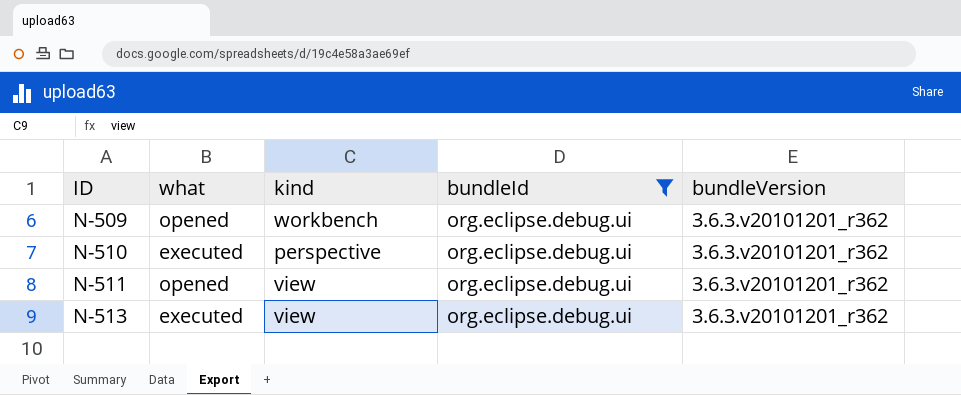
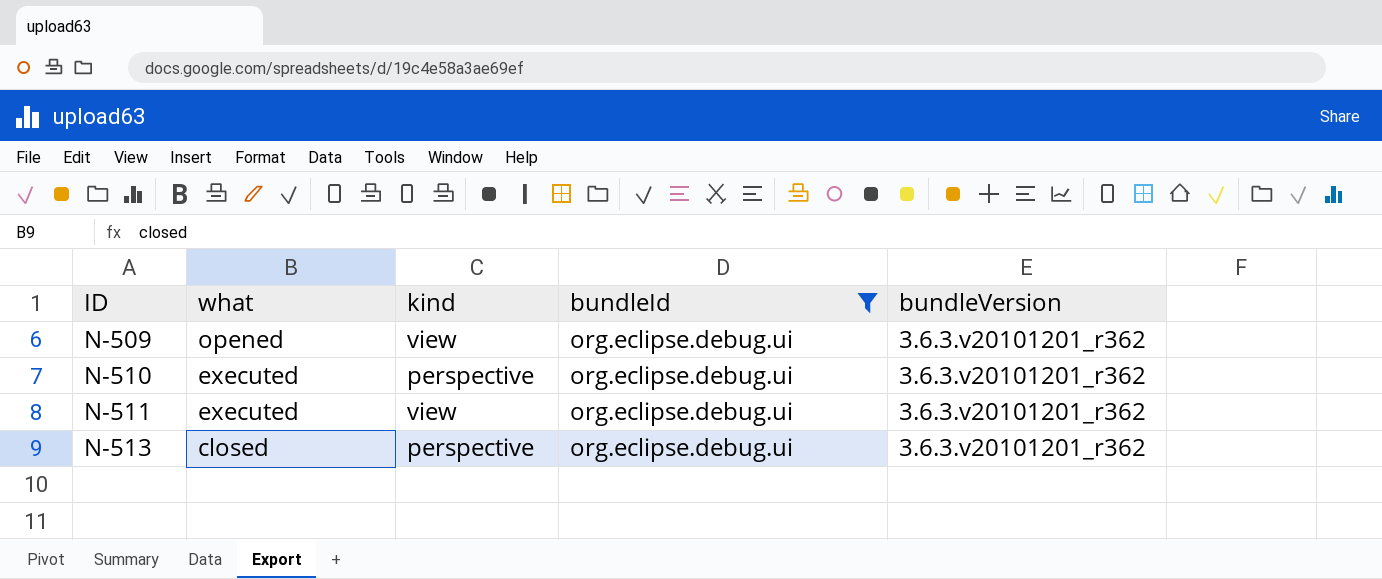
N-509 | kind: workbench -> view
N-511 | what: opened -> executed
N-513 | what: executed -> closed
N-513 | kind: view -> perspective

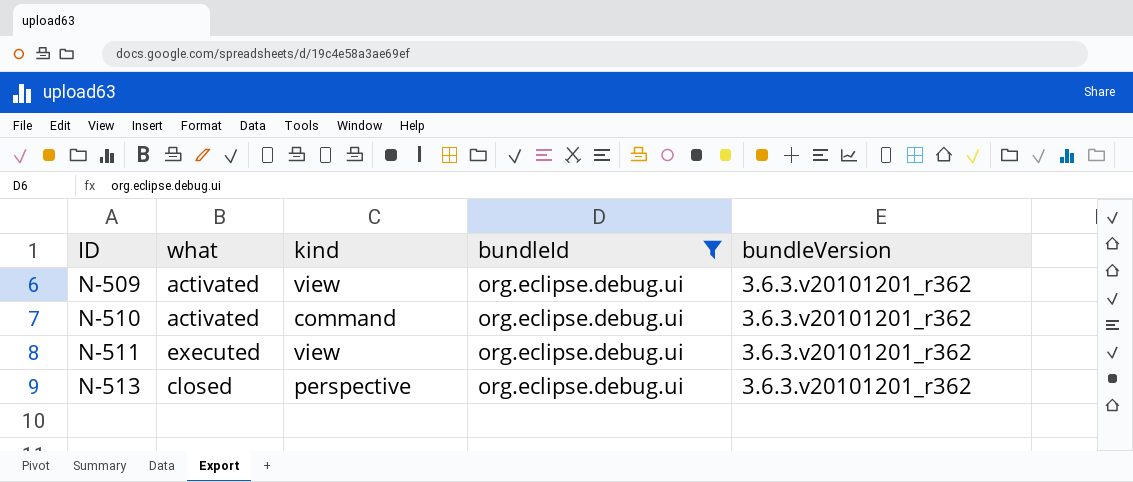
N-509 | what: opened -> activated
N-510 | what: executed -> activated
N-510 | kind: perspective -> command

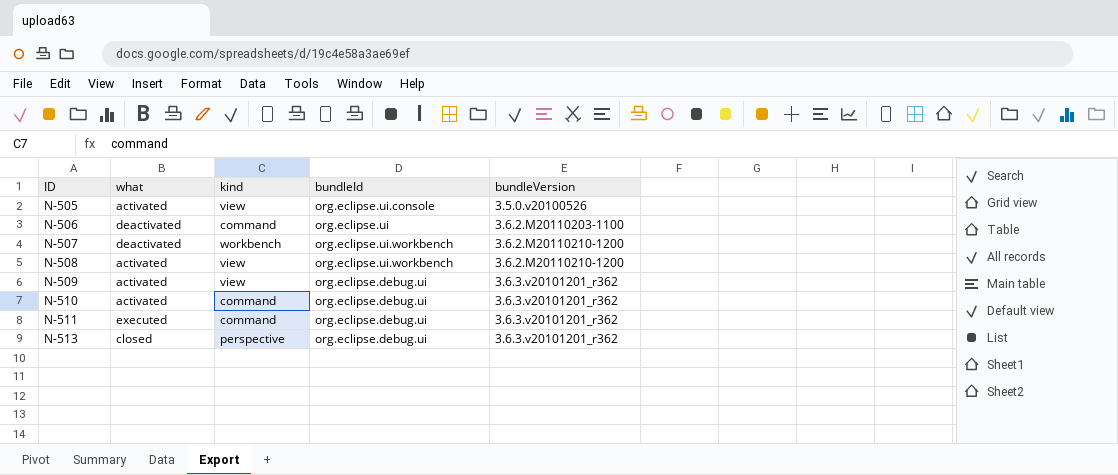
filter: bundleId = org.eclipse.debug.ui -> none
N-511 | kind: view -> command

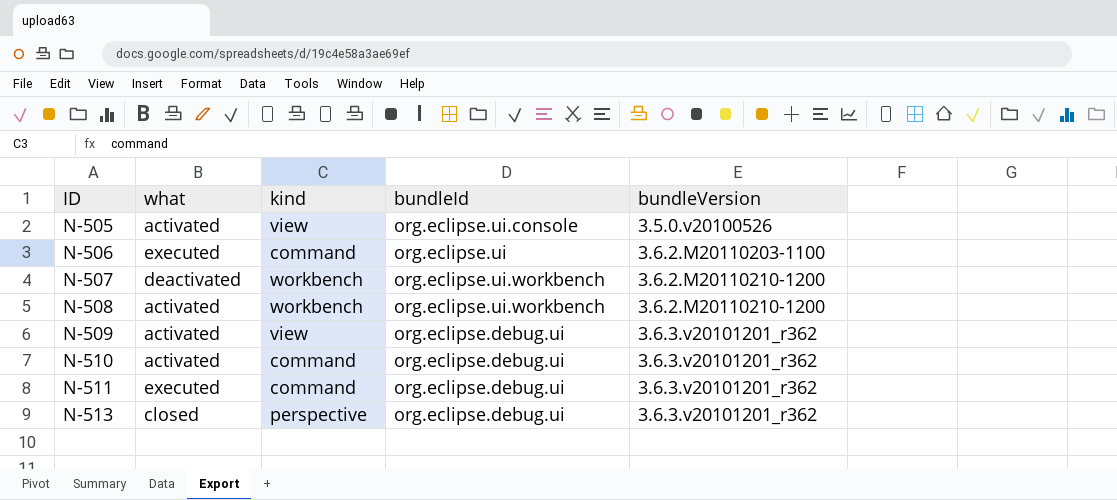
N-506 | what: deactivated -> executed
N-508 | kind: view -> workbench

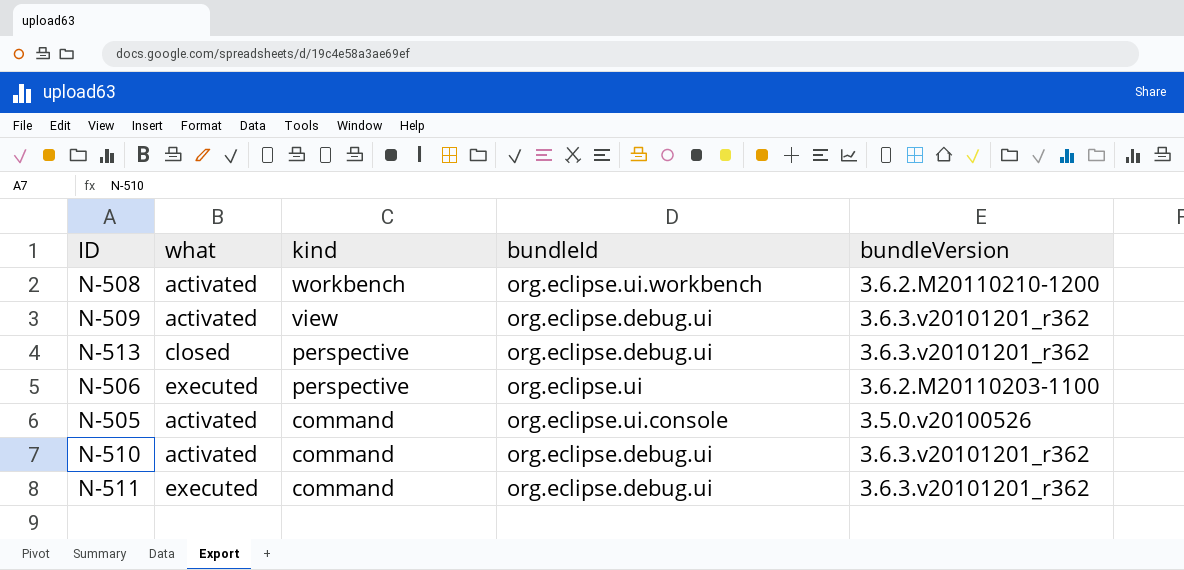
row order: ID ascending -> kind descending
row N-507: deactivated | workbench | org.eclipse.ui.workbench | 3.6.2.M20110210-1200 -> none
N-506 | kind: command -> perspective
N-505 | kind: view -> command

